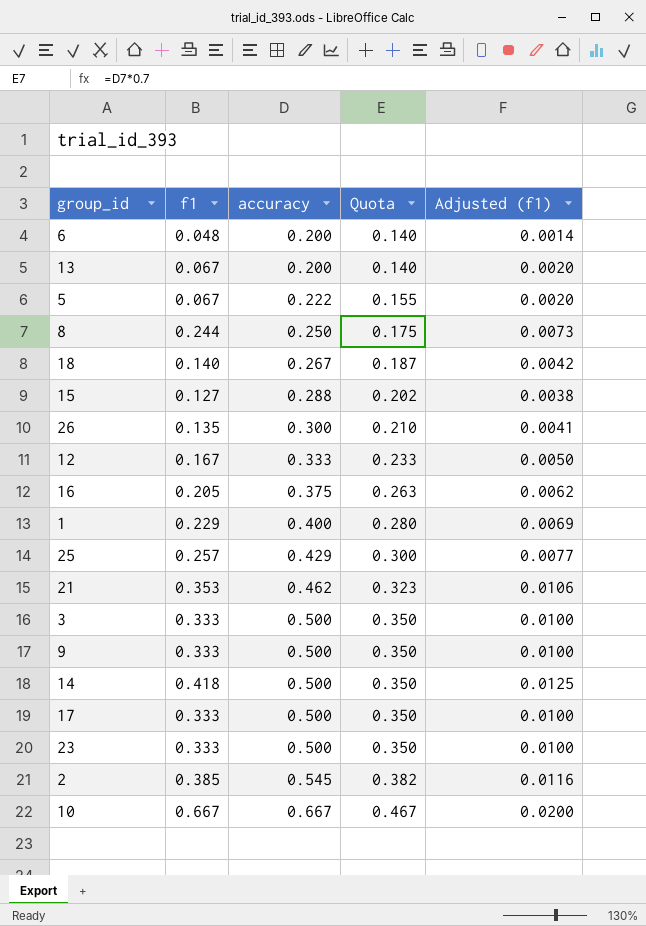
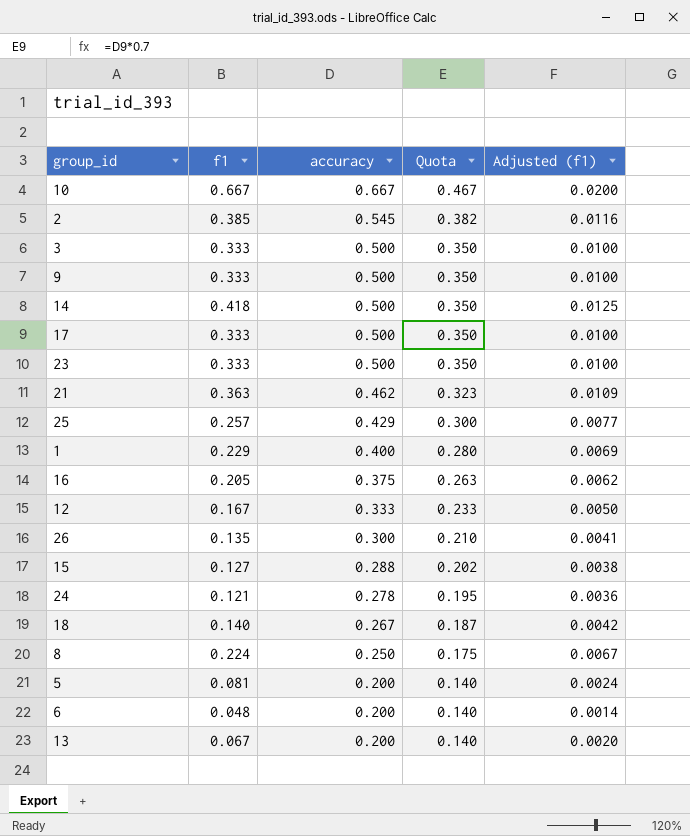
row order: accuracy ascending -> accuracy descending
21 | f1: 0.353 -> 0.363
21 | Adjusted (f1): 0.0106 -> 0.0109
row 24: none -> 0.121 | 0.278 | 0.195 | 0.0036
8 | f1: 0.244 -> 0.224
8 | Adjusted (f1): 0.0073 -> 0.0067
5 | f1: 0.067 -> 0.081
5 | accuracy: 0.222 -> 0.200
5 | Quota: 0.155 -> 0.140
5 | Adjusted (f1): 0.0020 -> 0.0024

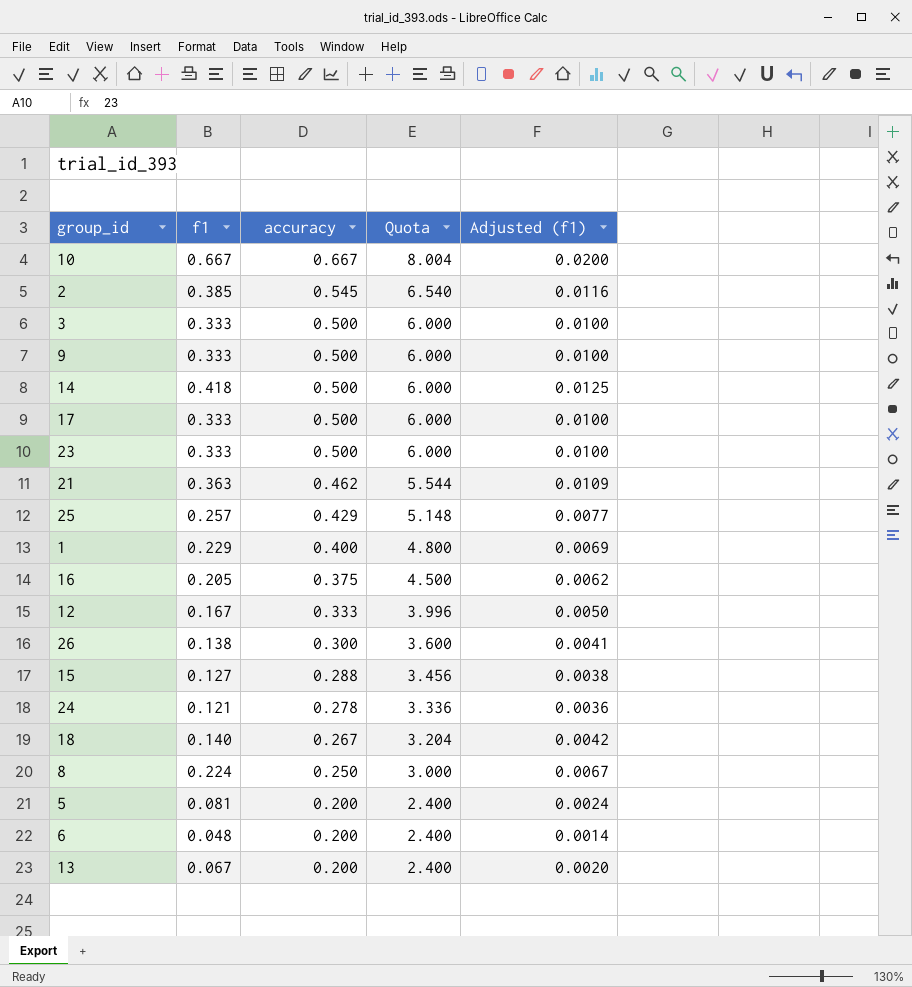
column Quota | formula: [accuracy] * 0.7 -> [accuracy] * 12
26 | f1: 0.135 -> 0.138

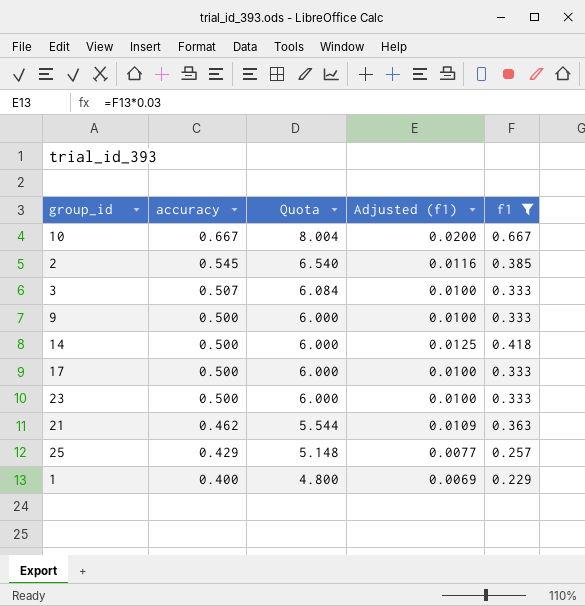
filter: none -> f1 >= 0.229
column f1 | position: 2 -> 5
3 | accuracy: 0.500 -> 0.507
3 | Quota: 6.000 -> 6.084

